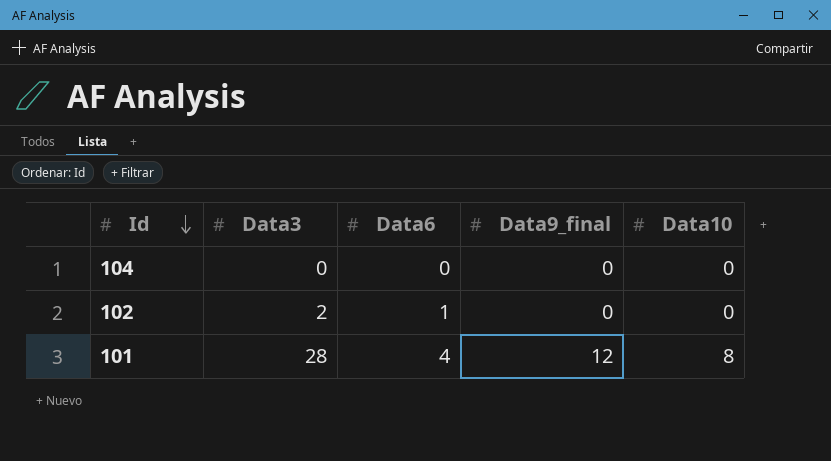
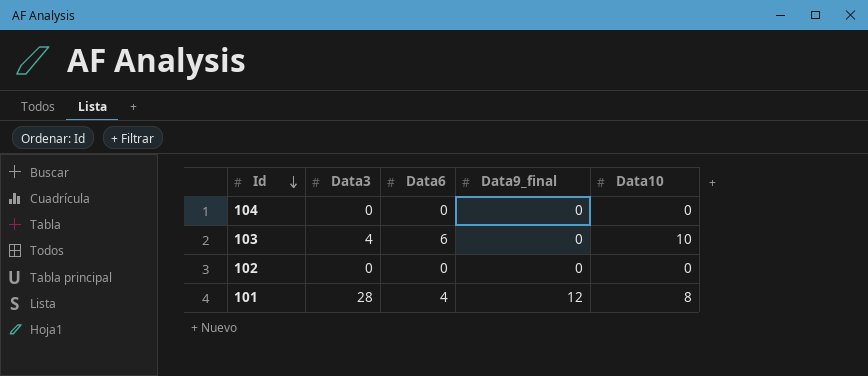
row 103: none -> 4 | 6 | 0 | 10
102 | Data3: 2 -> 0
102 | Data6: 1 -> 0

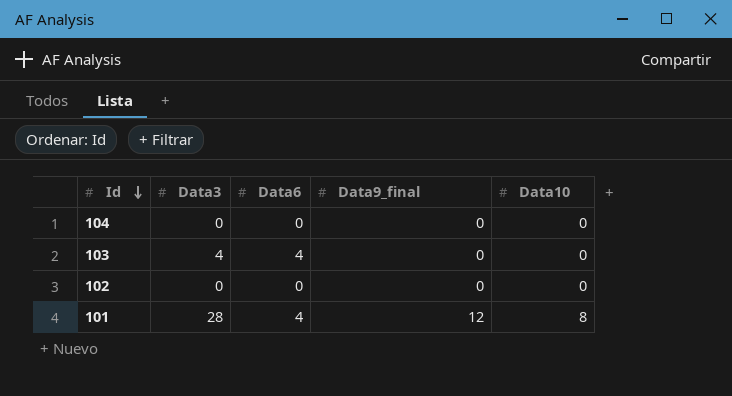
103 | Data6: 6 -> 4
103 | Data10: 10 -> 0

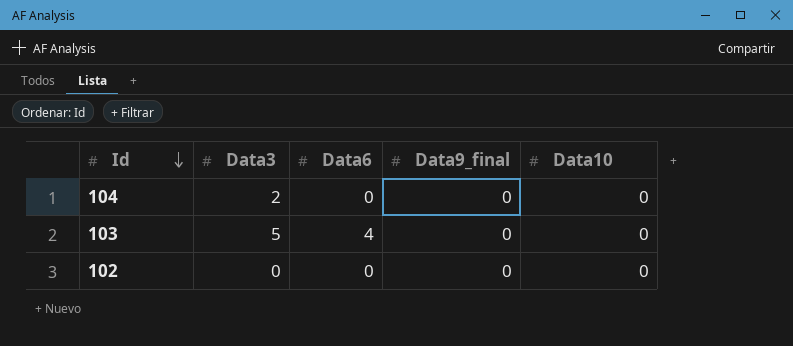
row 101: 28 | 4 | 12 | 8 -> none
104 | Data3: 0 -> 2
103 | Data3: 4 -> 5

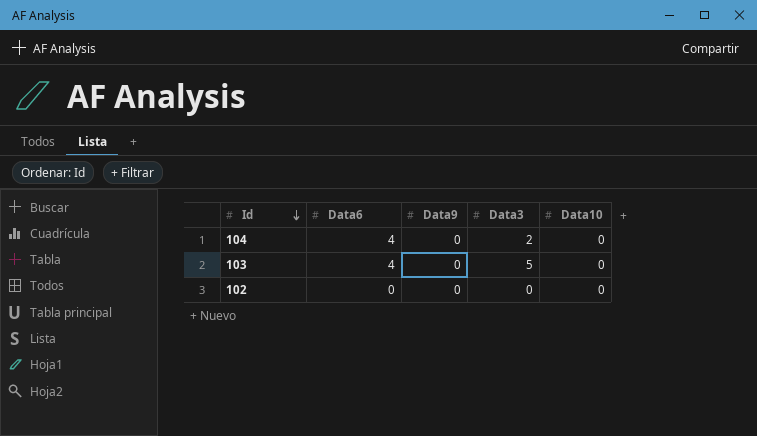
column name: Data9_final -> Data9
column Data3 | position: 2 -> 4
104 | Data6: 0 -> 4

